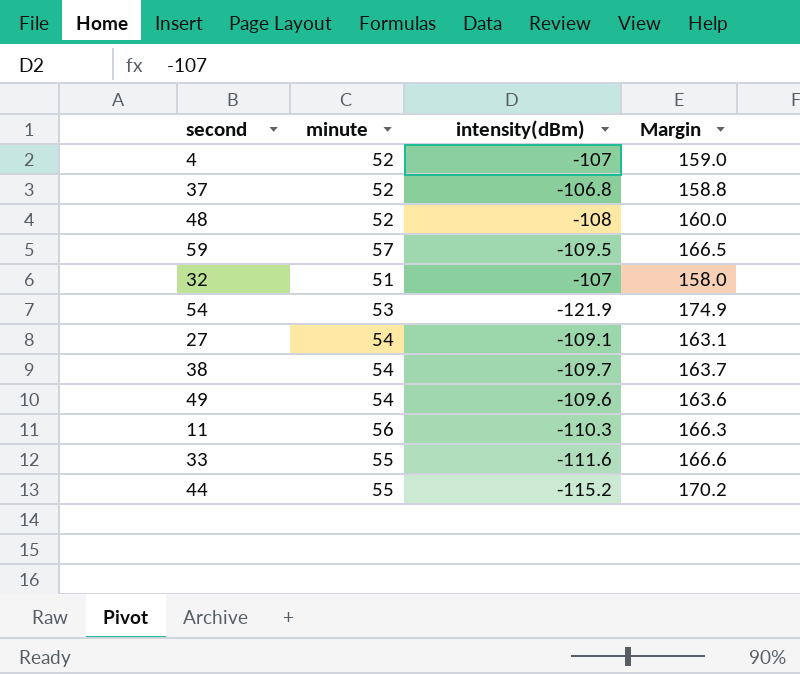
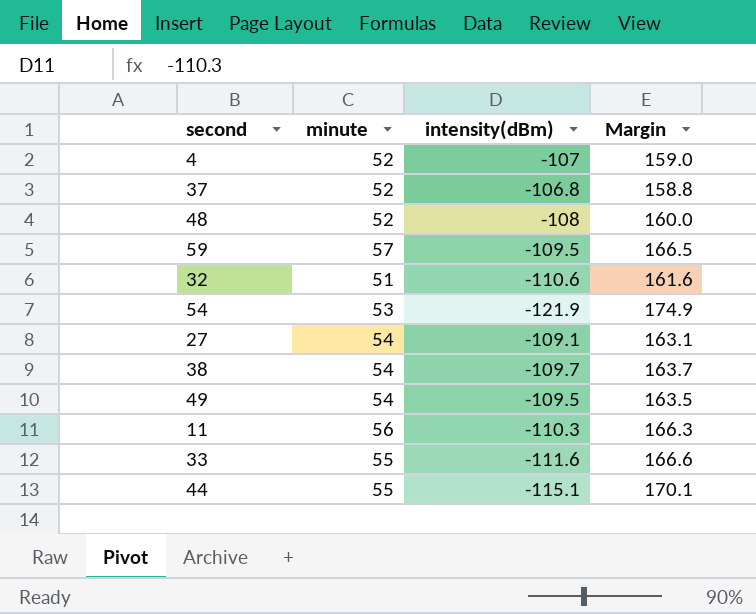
32 | intensity(dBm): -107 -> -110.6
32 | Margin: 158.0 -> 161.6
49 | intensity(dBm): -109.6 -> -109.5
49 | Margin: 163.6 -> 163.5
44 | intensity(dBm): -115.2 -> -115.1
44 | Margin: 170.2 -> 170.1

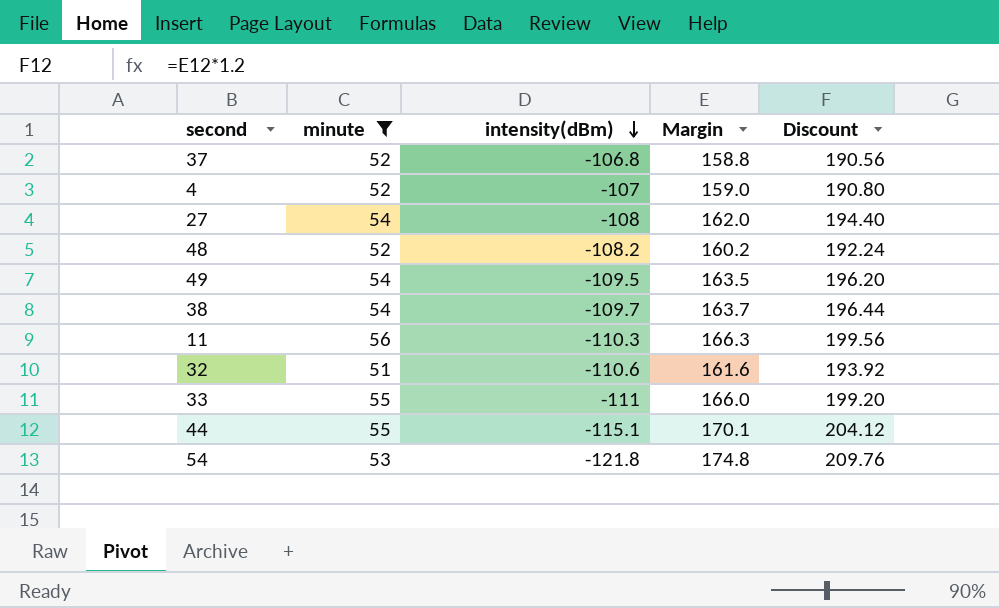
filter: none -> minute != 57
row order: none -> intensity(dBm) descending
column Discount | formula: none -> [Margin] * 1.2
27 | intensity(dBm): -109.1 -> -108
27 | Margin: 163.1 -> 162.0
48 | intensity(dBm): -108 -> -108.2
48 | Margin: 160.0 -> 160.2
33 | intensity(dBm): -111.6 -> -111
33 | Margin: 166.6 -> 166.0
54 | intensity(dBm): -121.9 -> -121.8
54 | Margin: 174.9 -> 174.8

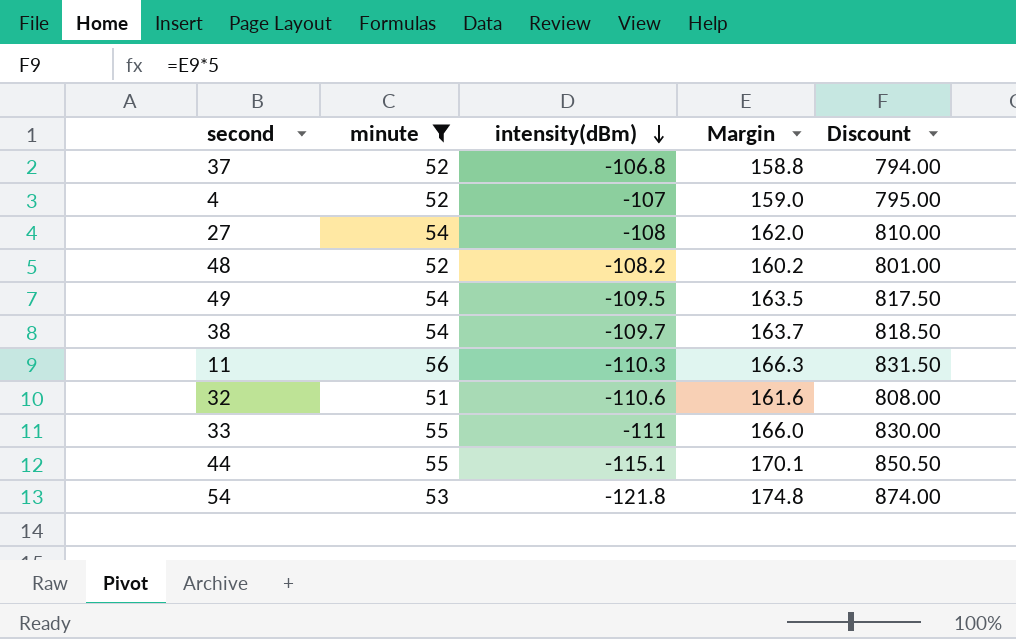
column Discount | formula: [Margin] * 1.2 -> [Margin] * 5

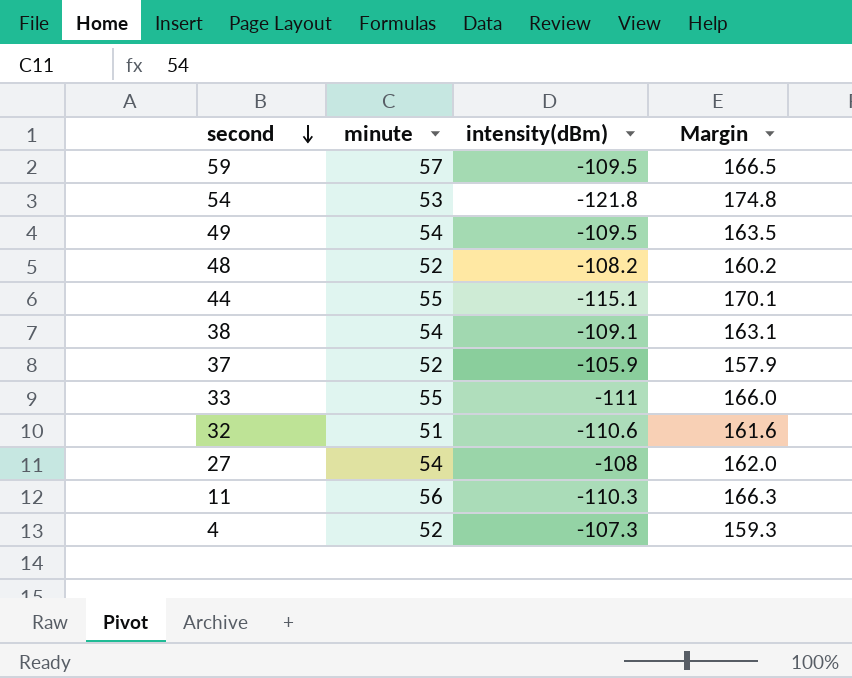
filter: minute != 57 -> none
row order: intensity(dBm) descending -> second descending
column Discount | formula: [Margin] * 5 -> none
38 | intensity(dBm): -109.7 -> -109.1
38 | Margin: 163.7 -> 163.1
37 | intensity(dBm): -106.8 -> -105.9
37 | Margin: 158.8 -> 157.9
4 | intensity(dBm): -107 -> -107.3
4 | Margin: 159.0 -> 159.3

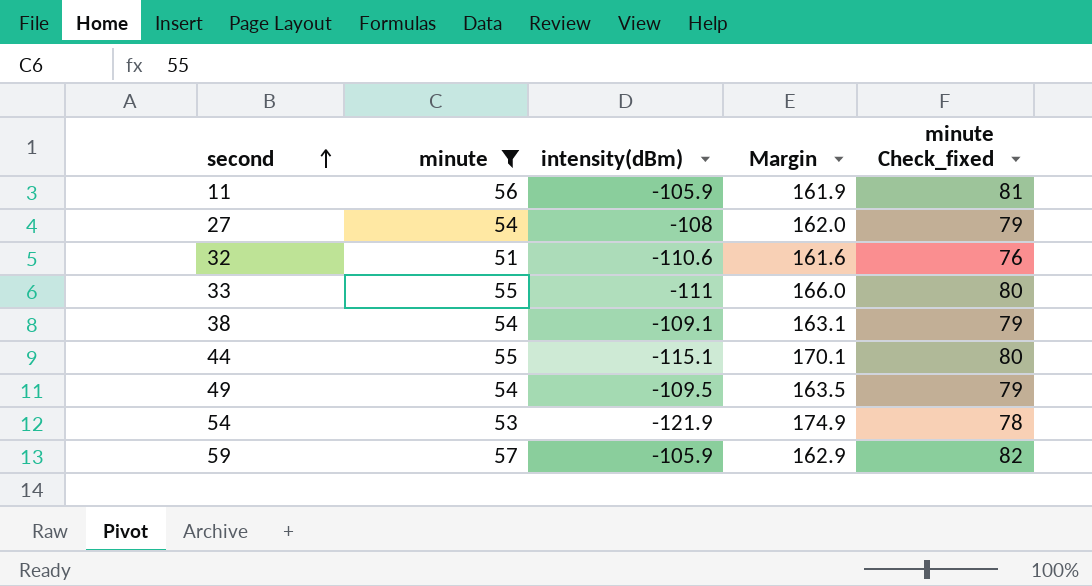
filter: none -> minute != 52
row order: second descending -> second ascending
column minute Check_fixed | formula: none -> [minute] + 25
11 | intensity(dBm): -110.3 -> -105.9
11 | Margin: 166.3 -> 161.9
54 | intensity(dBm): -121.8 -> -121.9
54 | Margin: 174.8 -> 174.9
59 | intensity(dBm): -109.5 -> -105.9
59 | Margin: 166.5 -> 162.9

